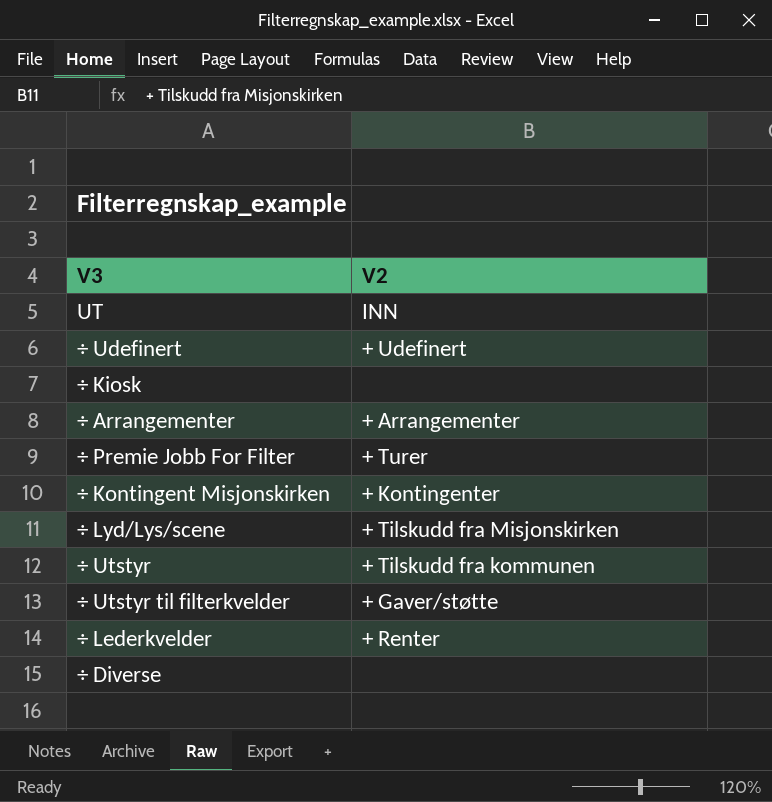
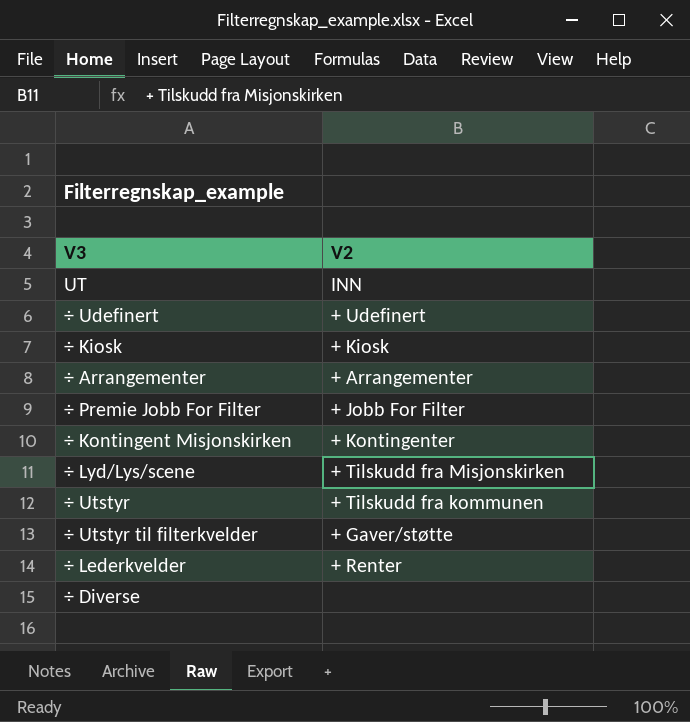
÷ Kiosk | V2: none -> + Kiosk
÷ Premie Jobb For Filter | V2: + Turer -> + Jobb For Filter

